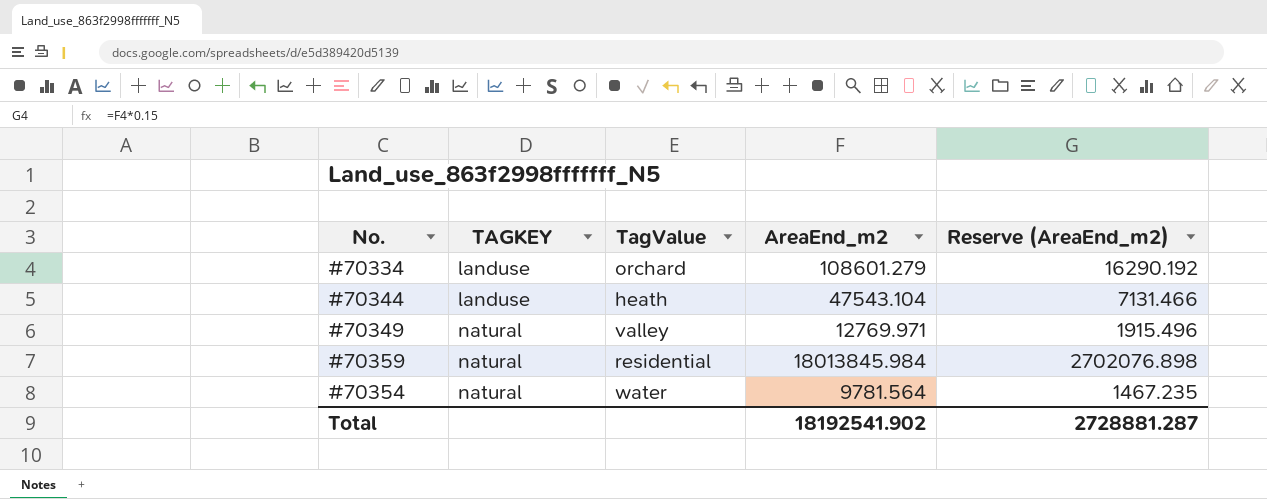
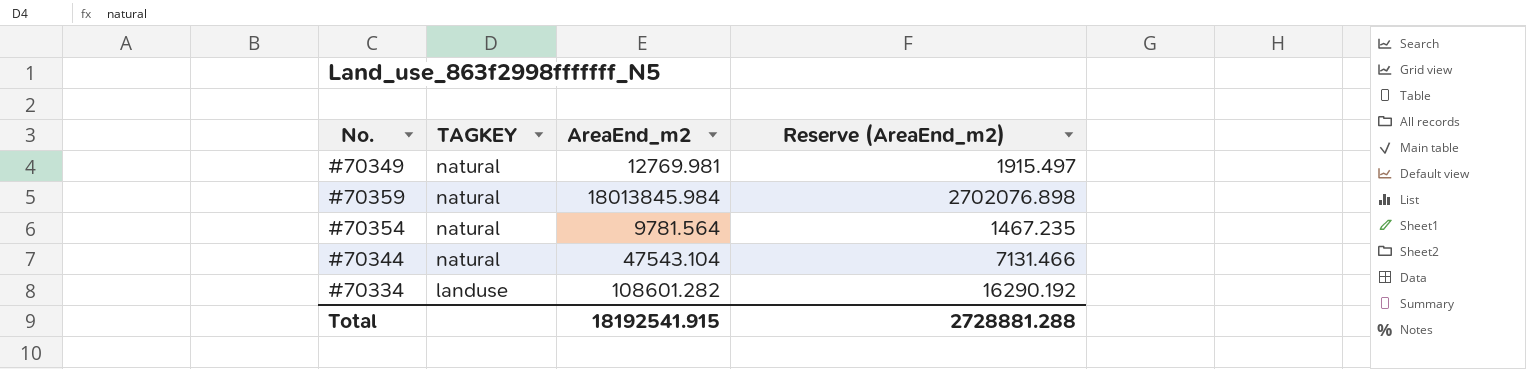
row order: TAGKEY ascending -> TAGKEY descending
column TagValue | position: 3 -> none
#70349 | AreaEnd_m2: 12769.971 -> 12769.981
#70349 | Reserve (AreaEnd_m2): 1915.496 -> 1915.497
#70344 | TAGKEY: landuse -> natural
#70334 | AreaEnd_m2: 108601.279 -> 108601.282
Total | AreaEnd_m2: 18192541.902 -> 18192541.915
Total | Reserve (AreaEnd_m2): 2728881.287 -> 2728881.288

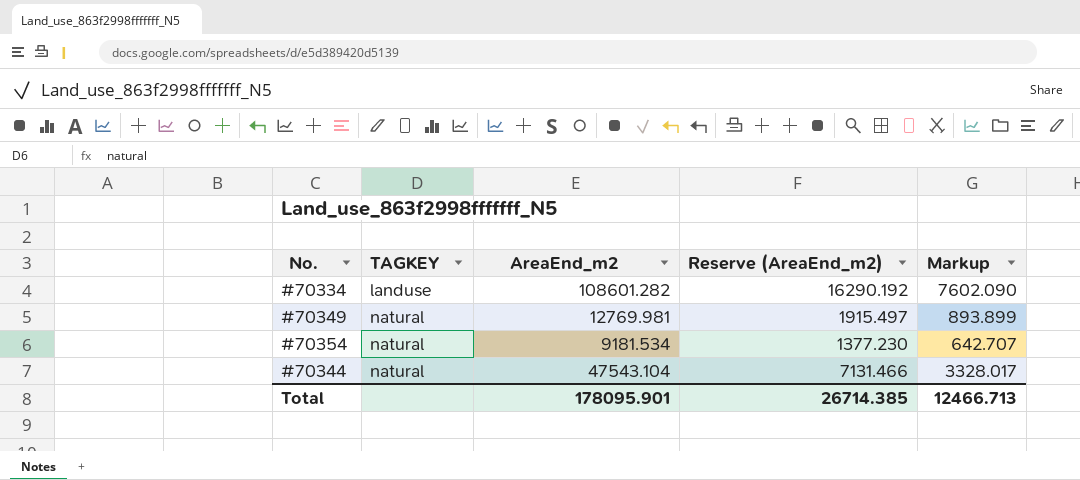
row order: TAGKEY descending -> TAGKEY ascending
column Markup | formula: none -> [AreaEnd_m2] * 0.07
row #70359: natural | 18013845.984 | 2702076.898 -> none
#70354 | AreaEnd_m2: 9781.564 -> 9181.534
#70354 | Reserve (AreaEnd_m2): 1467.235 -> 1377.230
Total | AreaEnd_m2: 18192541.915 -> 178095.901
Total | Reserve (AreaEnd_m2): 2728881.288 -> 26714.385

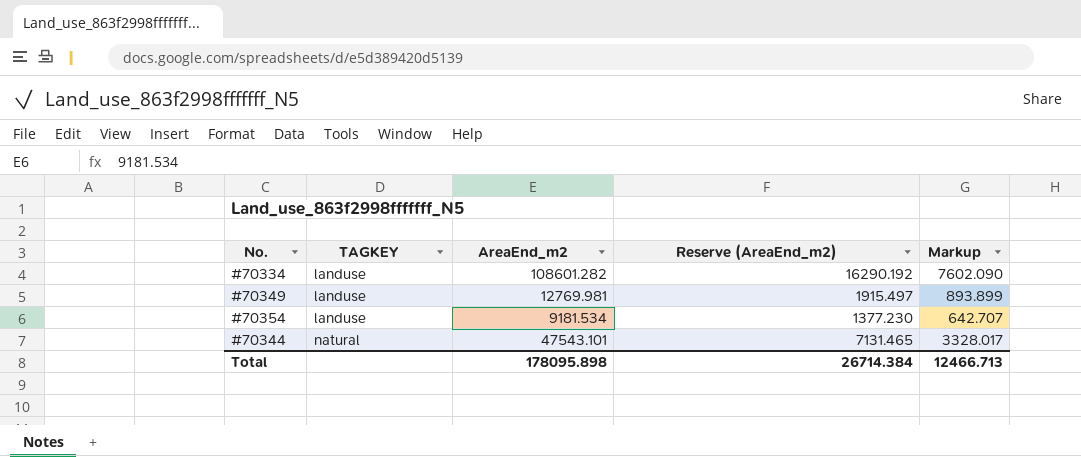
#70349 | TAGKEY: natural -> landuse
#70354 | TAGKEY: natural -> landuse
#70344 | AreaEnd_m2: 47543.104 -> 47543.101
#70344 | Reserve (AreaEnd_m2): 7131.466 -> 7131.465
Total | AreaEnd_m2: 178095.901 -> 178095.898
Total | Reserve (AreaEnd_m2): 26714.385 -> 26714.384

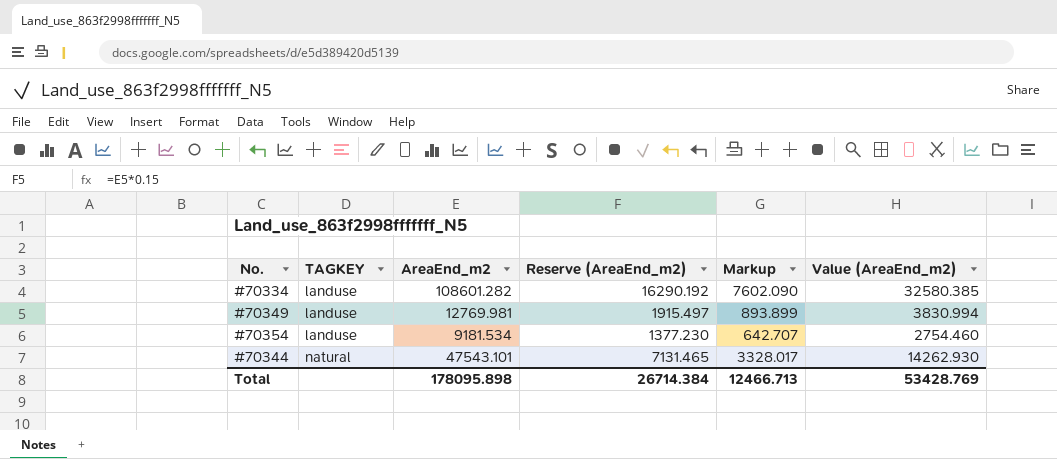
column Value (AreaEnd_m2) | formula: none -> [AreaEnd_m2] * 0.3

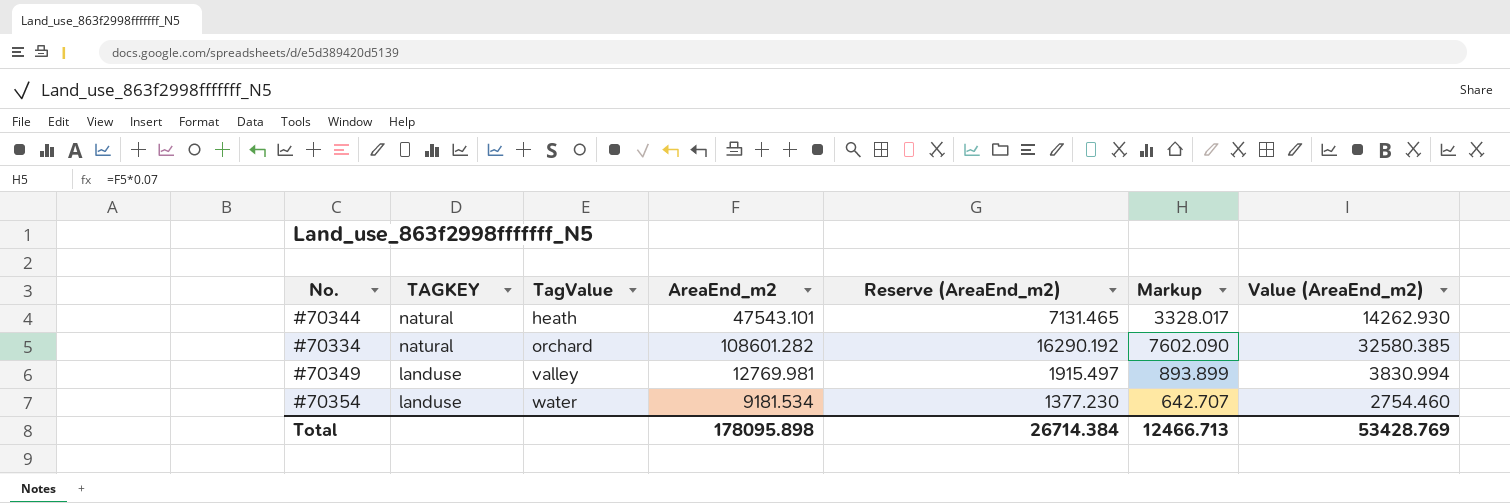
row order: TAGKEY ascending -> TAGKEY descending
column TagValue | position: none -> 3
#70334 | TAGKEY: landuse -> natural

